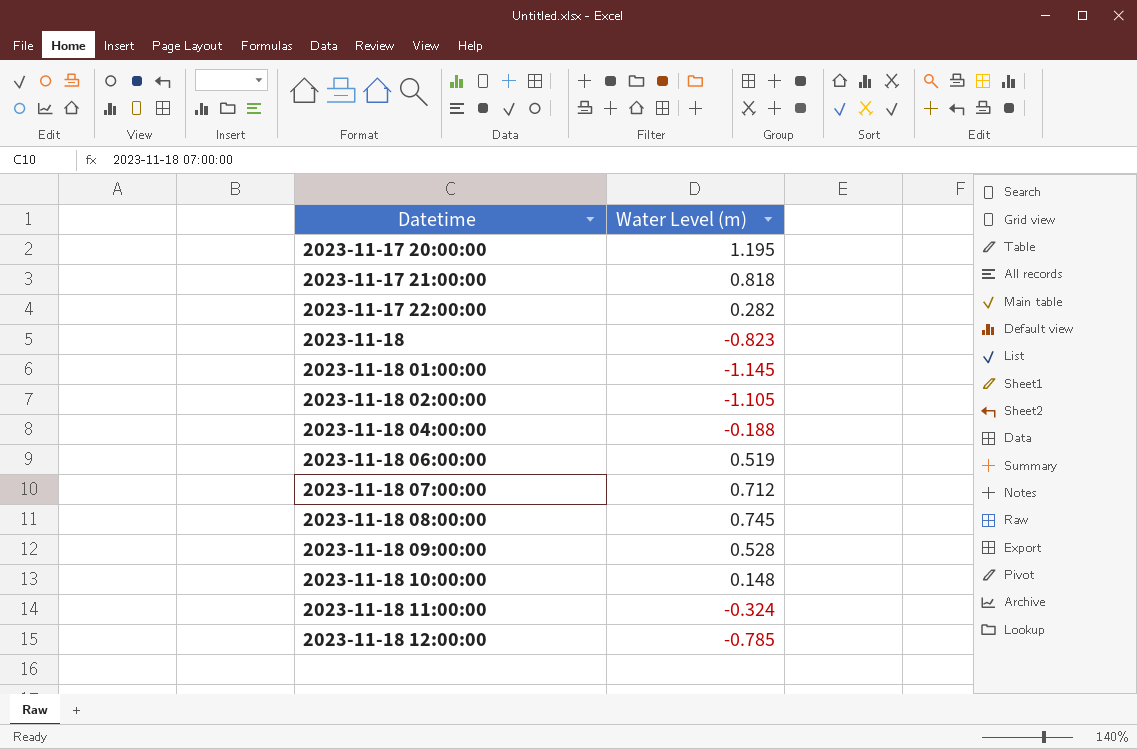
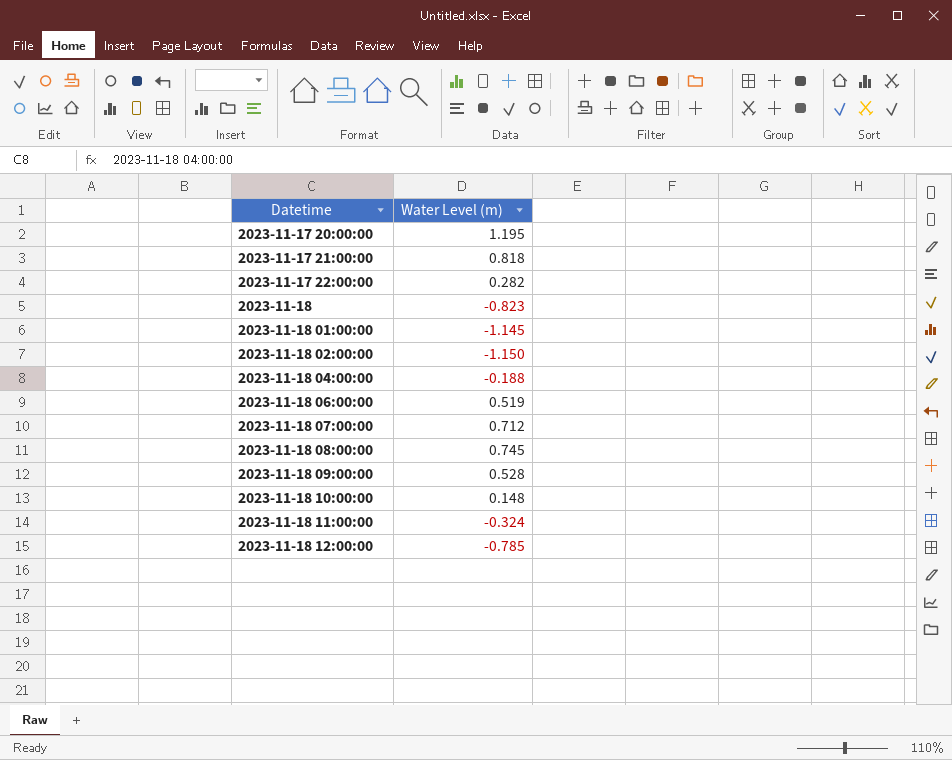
2023-11-18 02:00:00 | Water Level (m): -1.105 -> -1.150

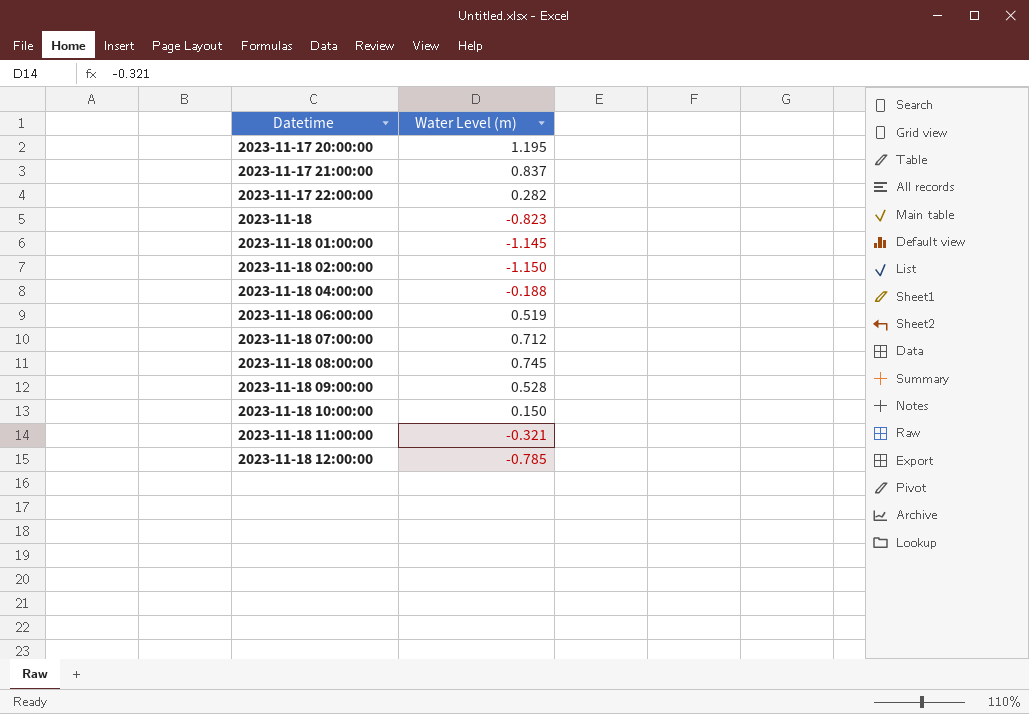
2023-11-17 21:00:00 | Water Level (m): 0.818 -> 0.837
2023-11-18 10:00:00 | Water Level (m): 0.148 -> 0.150
2023-11-18 11:00:00 | Water Level (m): -0.324 -> -0.321

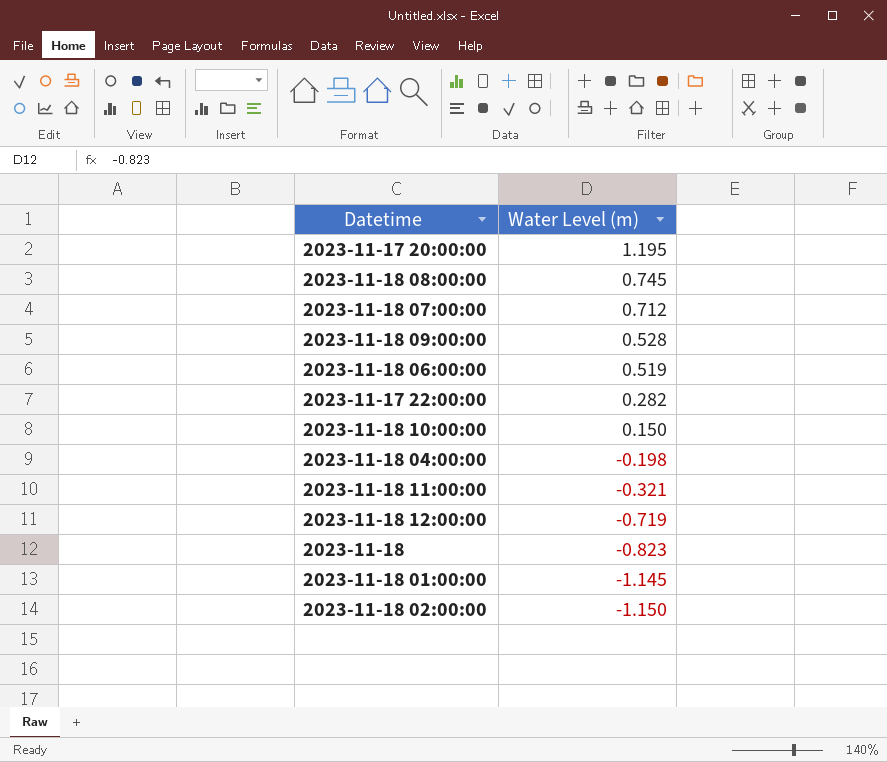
row order: Datetime ascending -> Water Level (m) descending
row 2023-11-17 21:00:00: 0.837 -> none
2023-11-18 04:00:00 | Water Level (m): -0.188 -> -0.198
2023-11-18 12:00:00 | Water Level (m): -0.785 -> -0.719

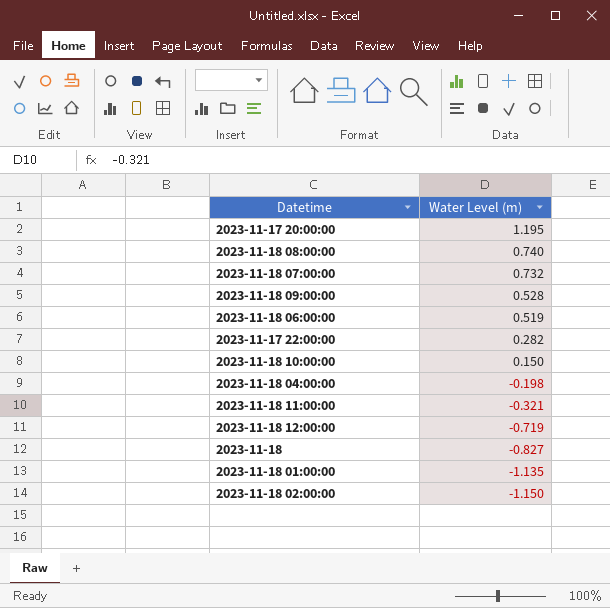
2023-11-18 08:00:00 | Water Level (m): 0.745 -> 0.740
2023-11-18 07:00:00 | Water Level (m): 0.712 -> 0.732
2023-11-18 | Water Level (m): -0.823 -> -0.827
2023-11-18 01:00:00 | Water Level (m): -1.145 -> -1.135

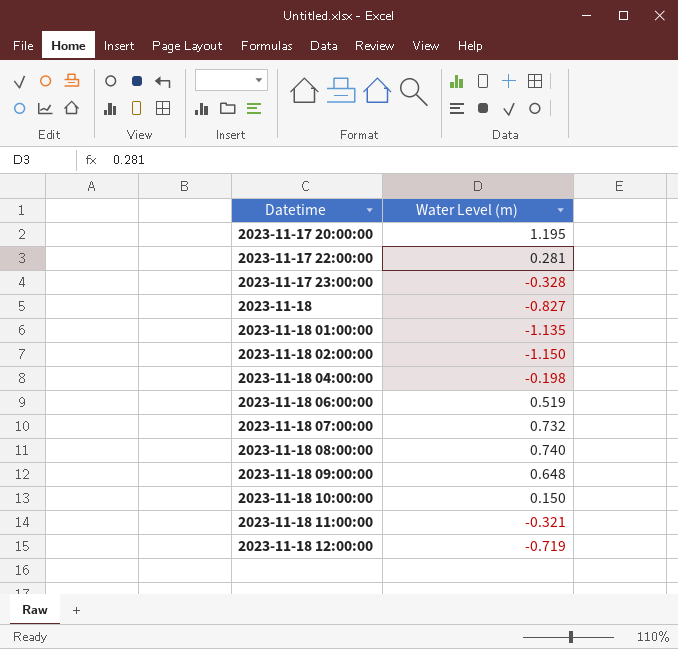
row order: Water Level (m) descending -> Datetime ascending
2023-11-17 22:00:00 | Water Level (m): 0.282 -> 0.281
row 2023-11-17 23:00:00: none -> -0.328
2023-11-18 09:00:00 | Water Level (m): 0.528 -> 0.648

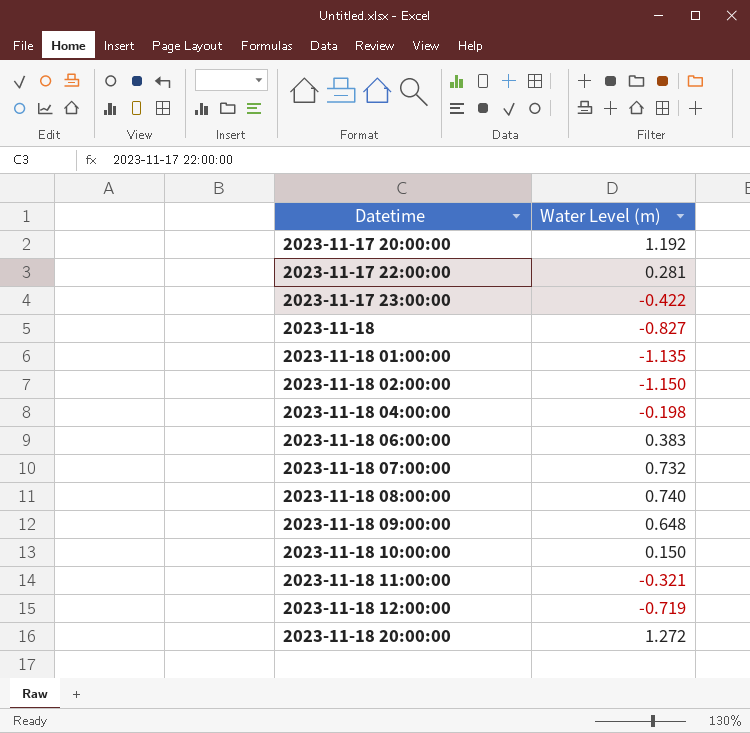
2023-11-17 20:00:00 | Water Level (m): 1.195 -> 1.192
2023-11-17 23:00:00 | Water Level (m): -0.328 -> -0.422
2023-11-18 06:00:00 | Water Level (m): 0.519 -> 0.383
row 2023-11-18 20:00:00: none -> 1.272

